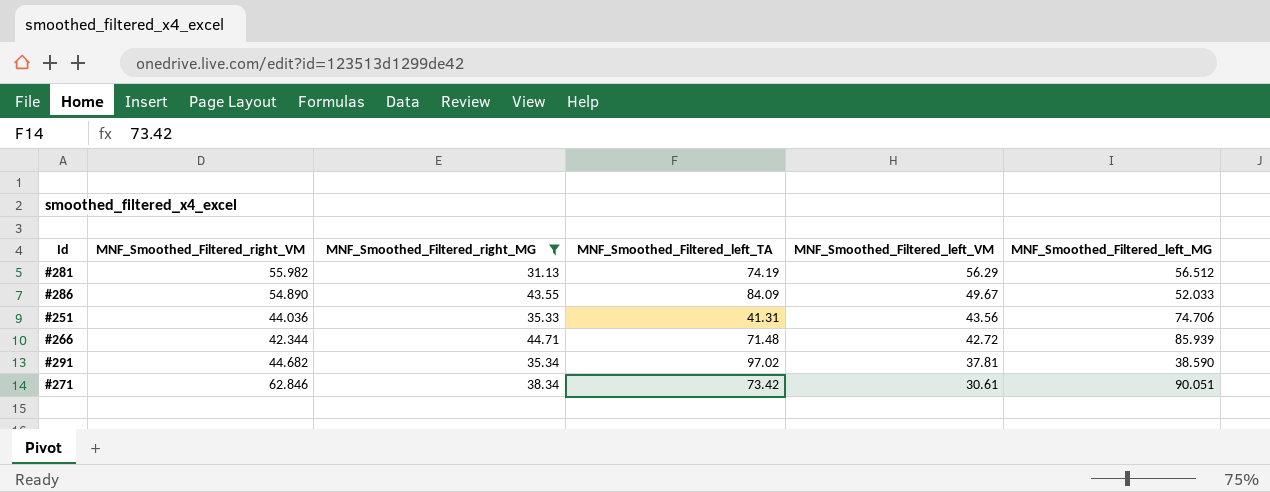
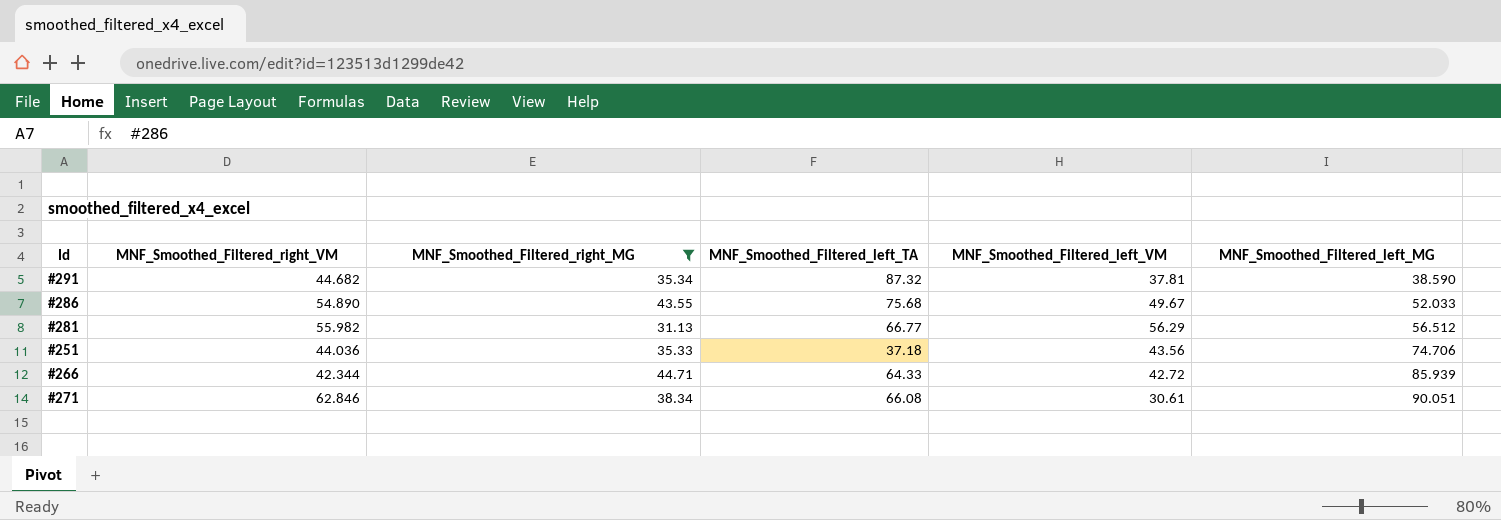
row order: MNF_Smoothed_Filtered_left_VM descending -> MNF_Smoothed_Filtered_left_MG ascending
#291 | MNF_Smoothed_Filtered_left_TA: 97.02 -> 87.32
#286 | MNF_Smoothed_Filtered_left_TA: 84.09 -> 75.68
#281 | MNF_Smoothed_Filtered_left_TA: 74.19 -> 66.77
#251 | MNF_Smoothed_Filtered_left_TA: 41.31 -> 37.18
#266 | MNF_Smoothed_Filtered_left_TA: 71.48 -> 64.33
#271 | MNF_Smoothed_Filtered_left_TA: 73.42 -> 66.08

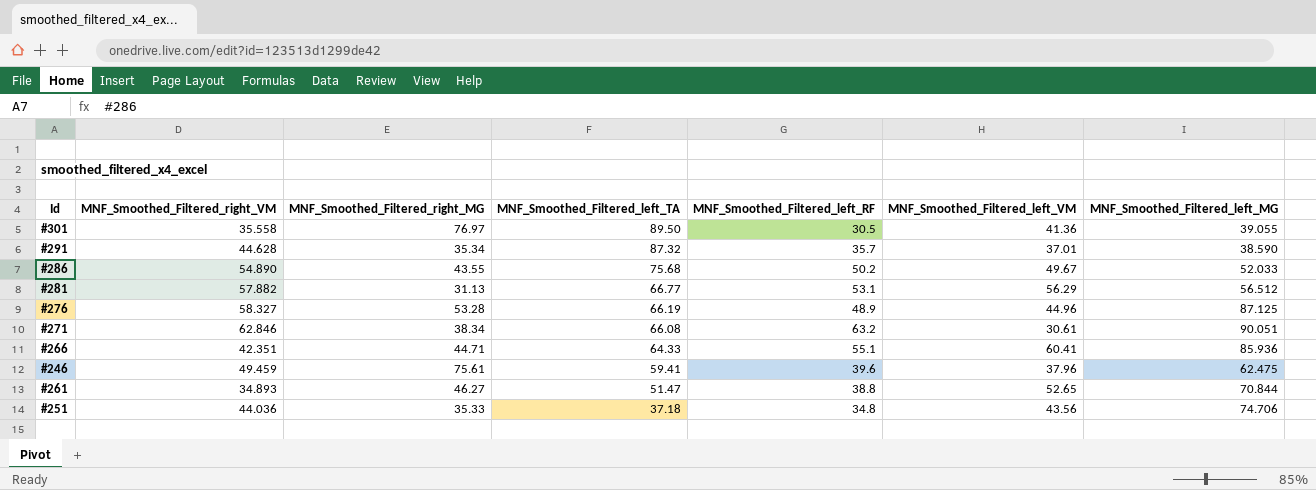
filter: MNF_Smoothed_Filtered_right_MG <= 44.71 -> none
row order: MNF_Smoothed_Filtered_left_MG ascending -> MNF_Smoothed_Filtered_left_TA descending
column MNF_Smoothed_Filtered_left_RF | position: none -> 5
#291 | MNF_Smoothed_Filtered_right_VM: 44.682 -> 44.628
#291 | MNF_Smoothed_Filtered_left_VM: 37.81 -> 37.01
#281 | MNF_Smoothed_Filtered_right_VM: 55.982 -> 57.882
#266 | MNF_Smoothed_Filtered_right_VM: 42.344 -> 42.351
#266 | MNF_Smoothed_Filtered_left_VM: 42.72 -> 60.41
#266 | MNF_Smoothed_Filtered_left_MG: 85.939 -> 85.936

